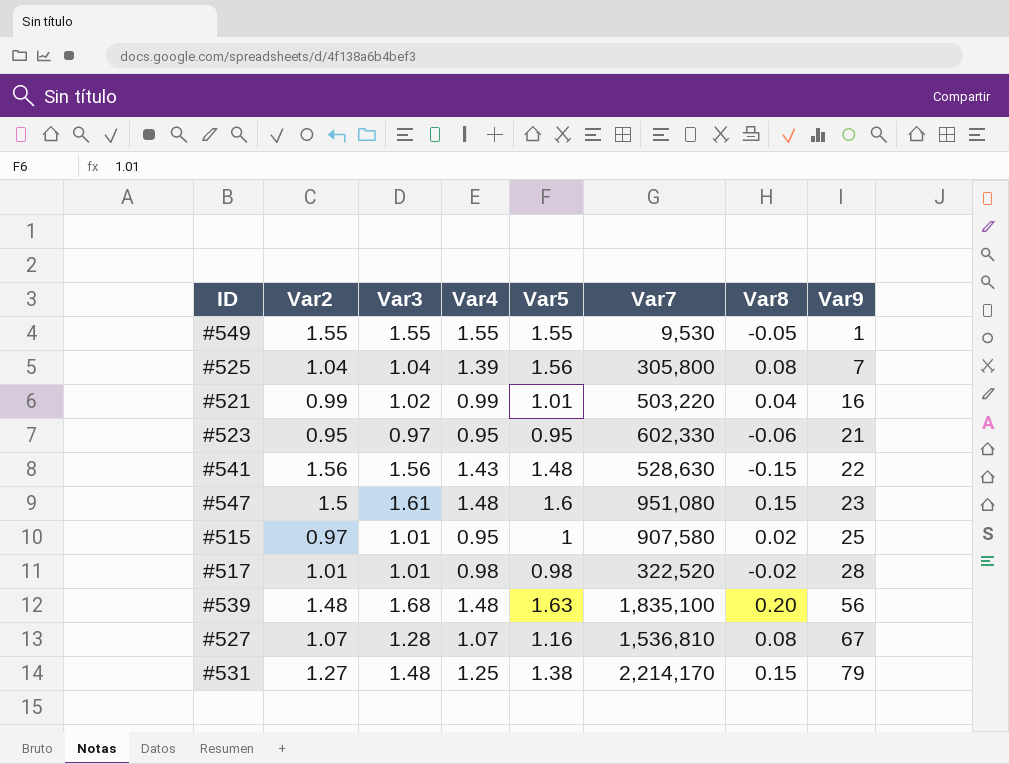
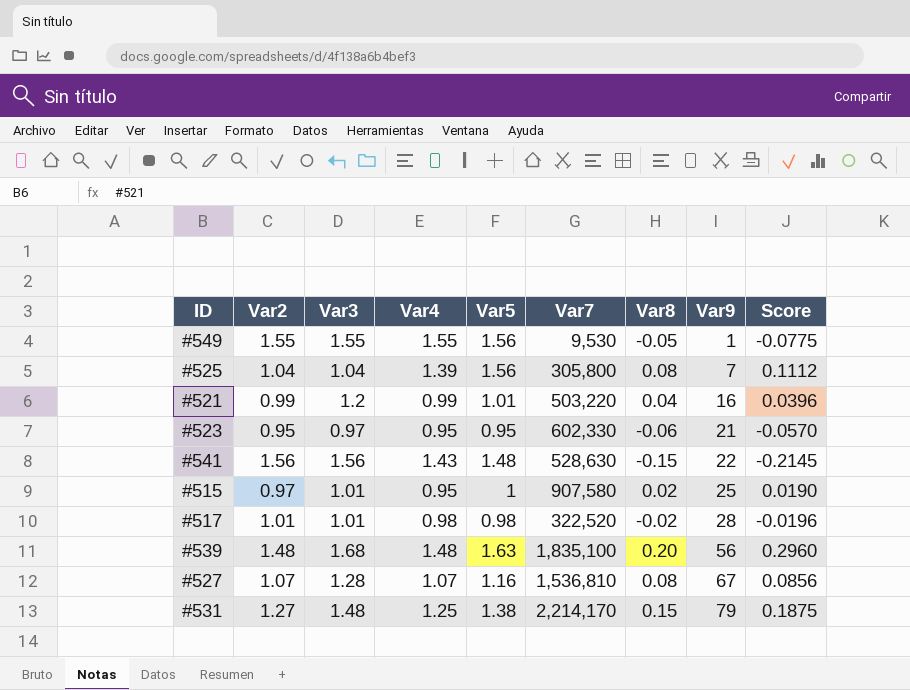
column Score | formula: none -> [Var4] * [Var8]
row #547: 1.5 | 1.61 | 1.48 | 1.6 | 951,080 | 0.15 | 23 -> none
#549 | Var5: 1.55 -> 1.56
#521 | Var3: 1.02 -> 1.2

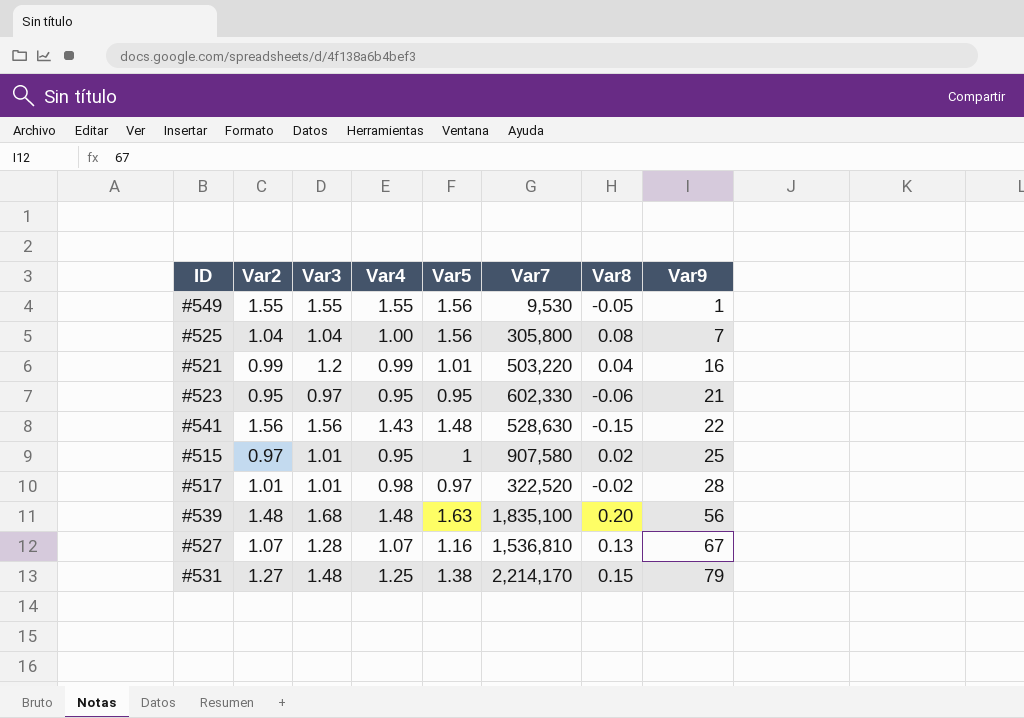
column Score | formula: [Var4] * [Var8] -> none
#525 | Var4: 1.39 -> 1.00
#517 | Var5: 0.98 -> 0.97
#527 | Var8: 0.08 -> 0.13

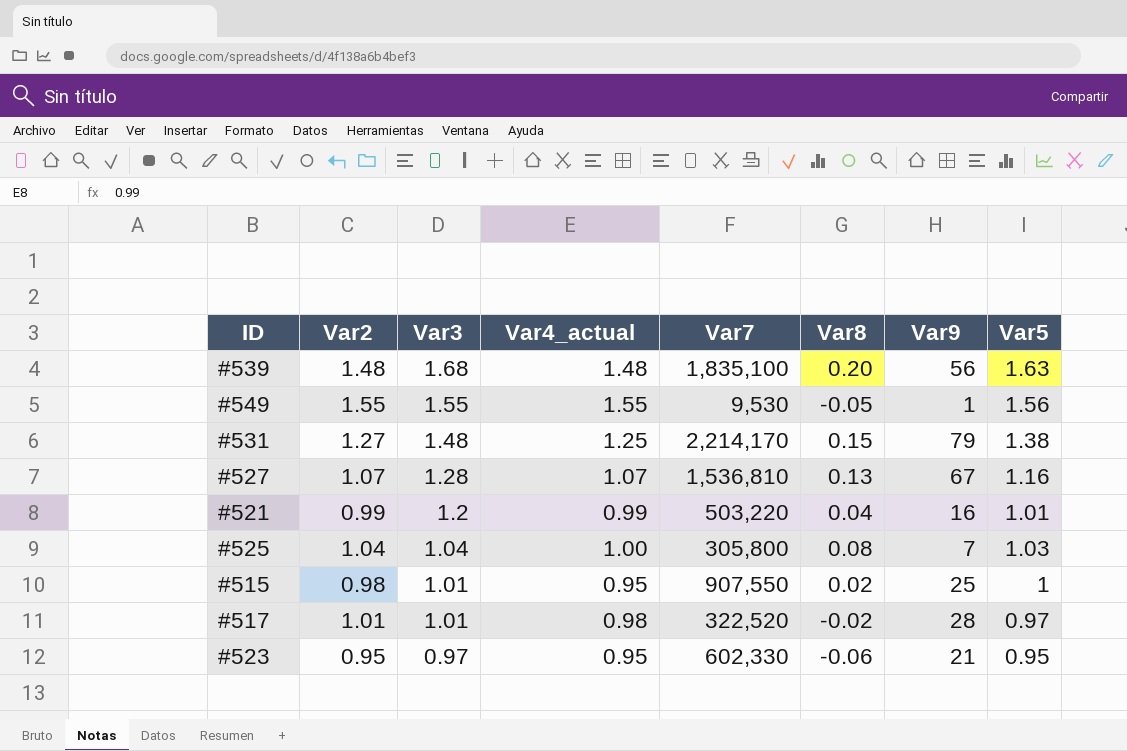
row order: Var9 ascending -> Var3 descending
column name: Var4 -> Var4_actual
column Var5 | position: 5 -> 8
row #541: 1.56 | 1.56 | 1.43 | 1.48 | 528,630 | -0.15 | 22 -> none
#525 | Var5: 1.56 -> 1.03
#515 | Var2: 0.97 -> 0.98
#515 | Var7: 907,580 -> 907,550

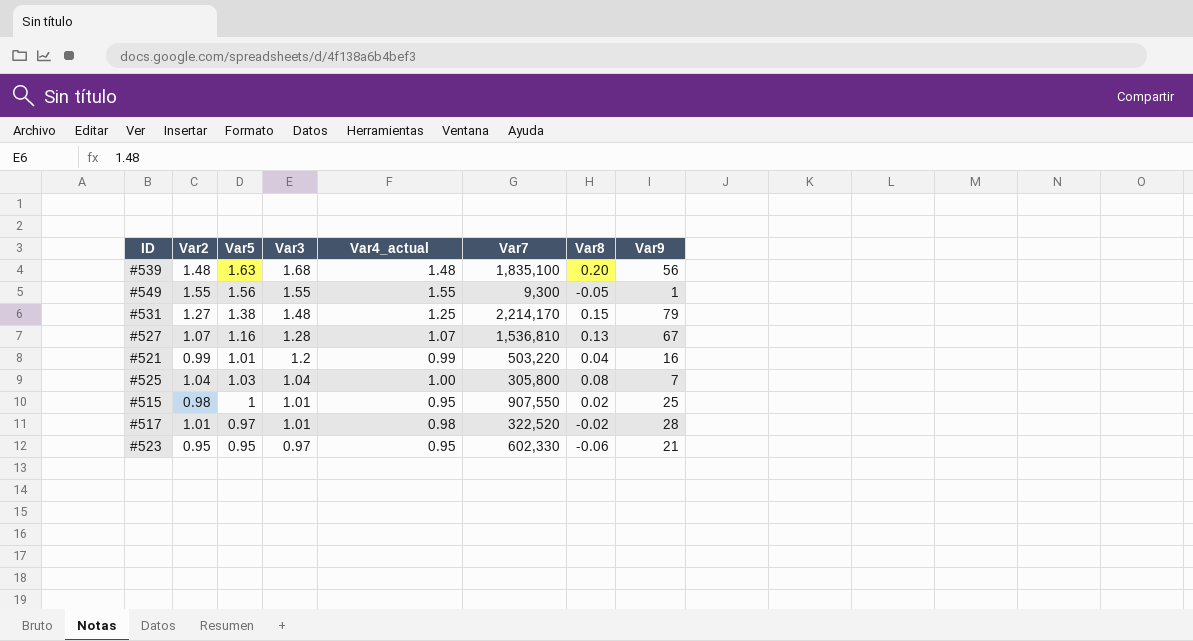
column Var5 | position: 8 -> 3
#549 | Var7: 9,530 -> 9,300

